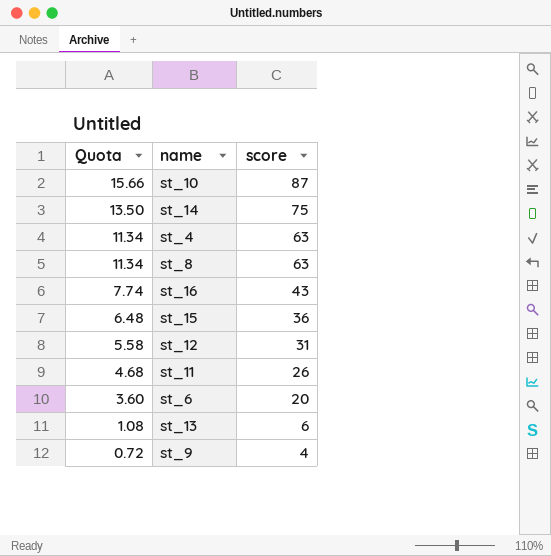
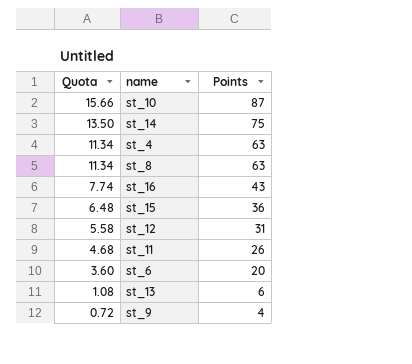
column name: score -> Points

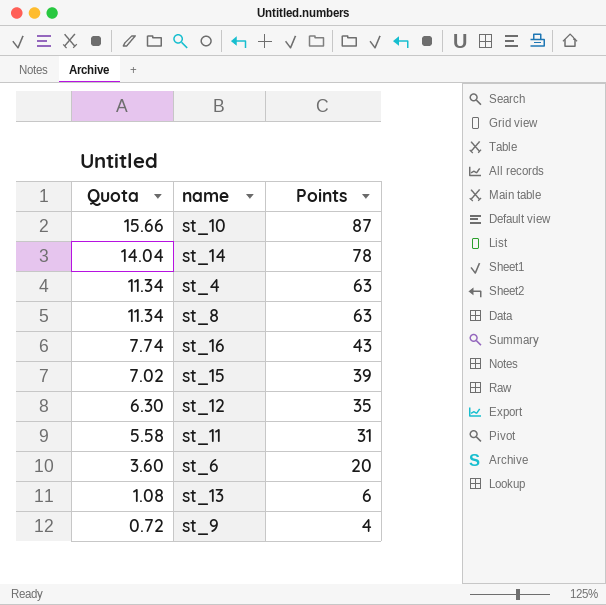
st_14 | Quota: 13.50 -> 14.04
st_14 | Points: 75 -> 78
st_15 | Quota: 6.48 -> 7.02
st_15 | Points: 36 -> 39
st_12 | Quota: 5.58 -> 6.30
st_12 | Points: 31 -> 35
st_11 | Quota: 4.68 -> 5.58
st_11 | Points: 26 -> 31

